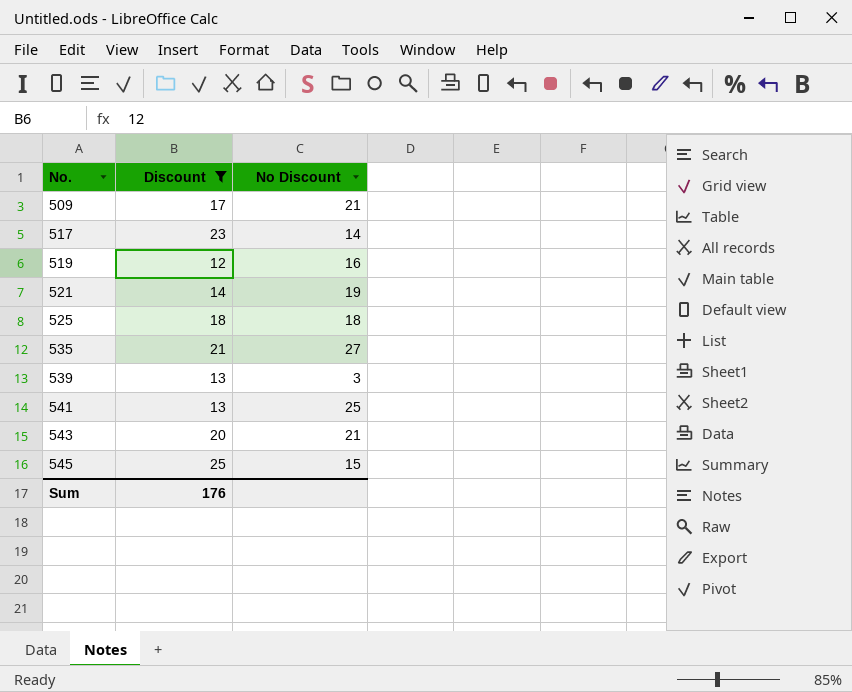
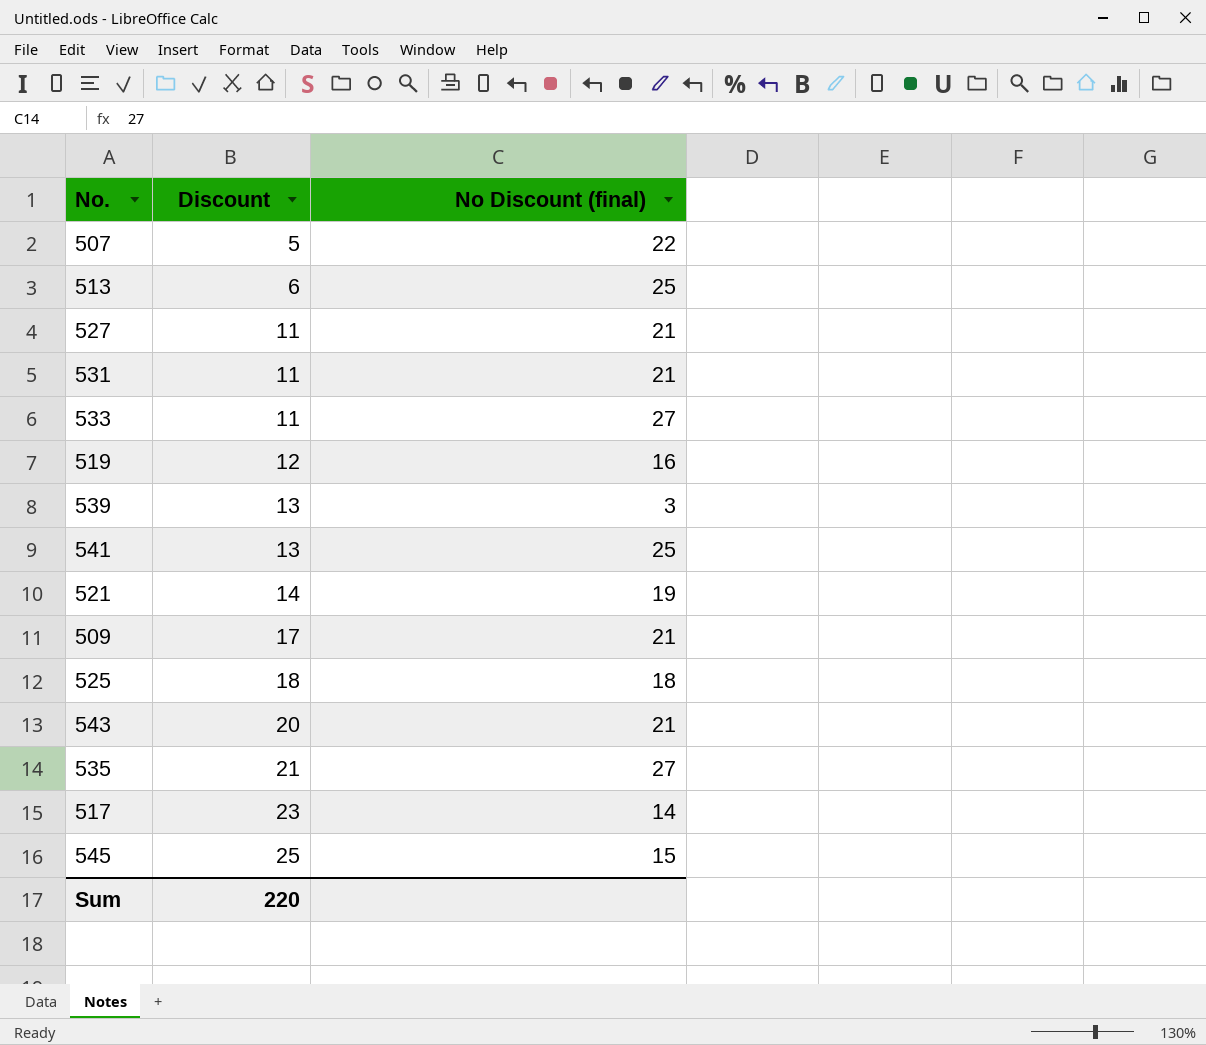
filter: Discount >= 12 -> none
row order: No. ascending -> Discount ascending
column name: No Discount -> No Discount (final)
Sum | Discount: 176 -> 220

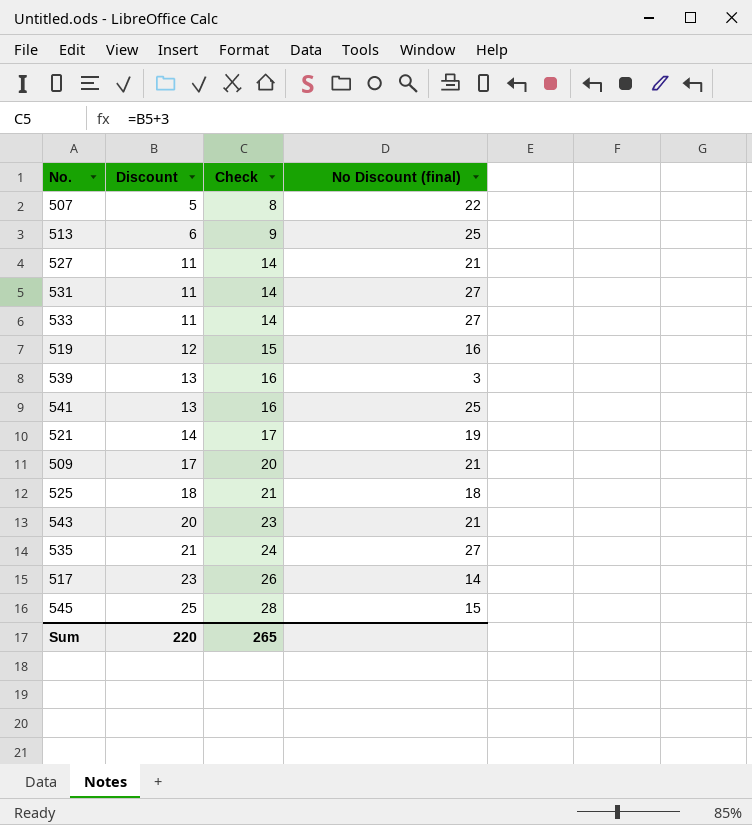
column Check | formula: none -> [Discount] + 3
531 | No Discount (final): 21 -> 27

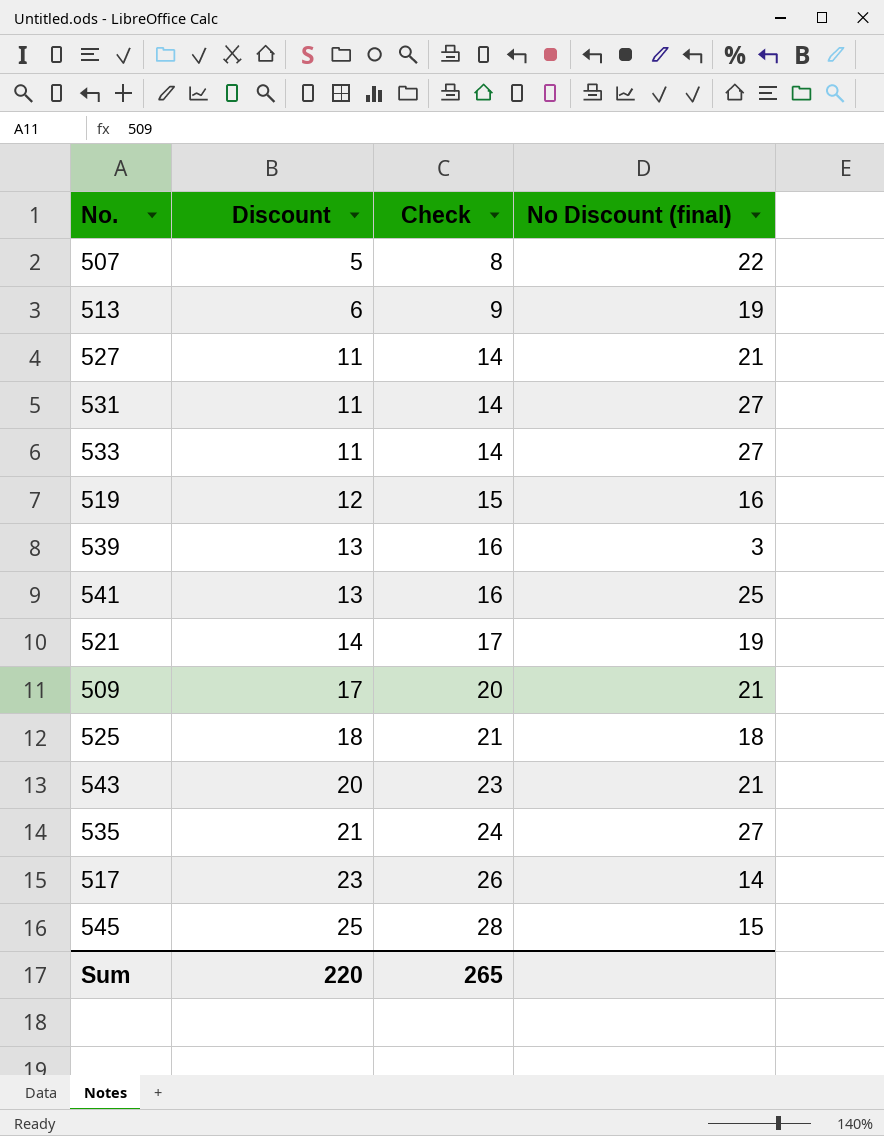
513 | No Discount (final): 25 -> 19

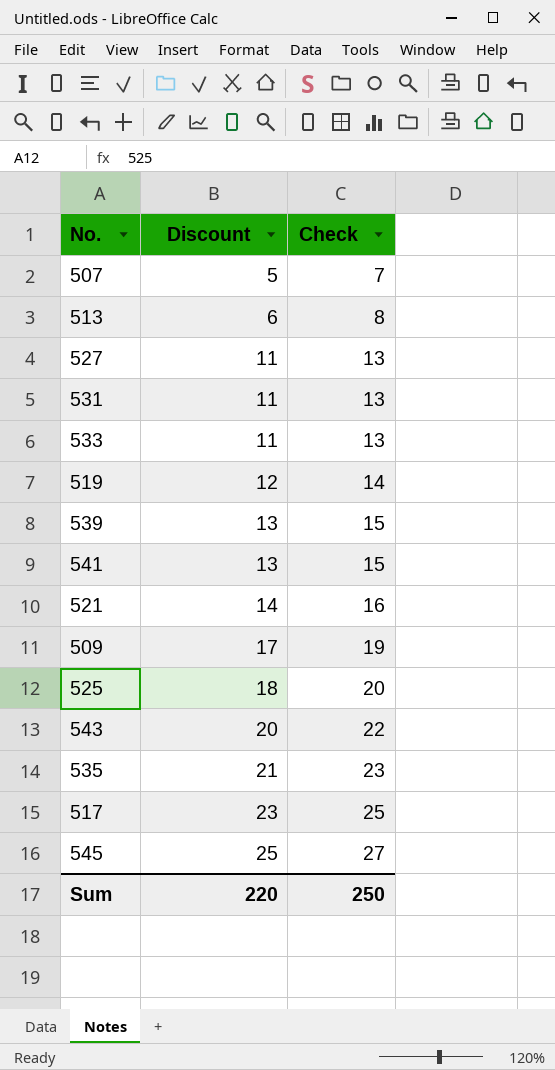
column No Discount (final) | position: 4 -> none
column Check | formula: [Discount] + 3 -> [Discount] + 2
Sum | Check: 265 -> 250

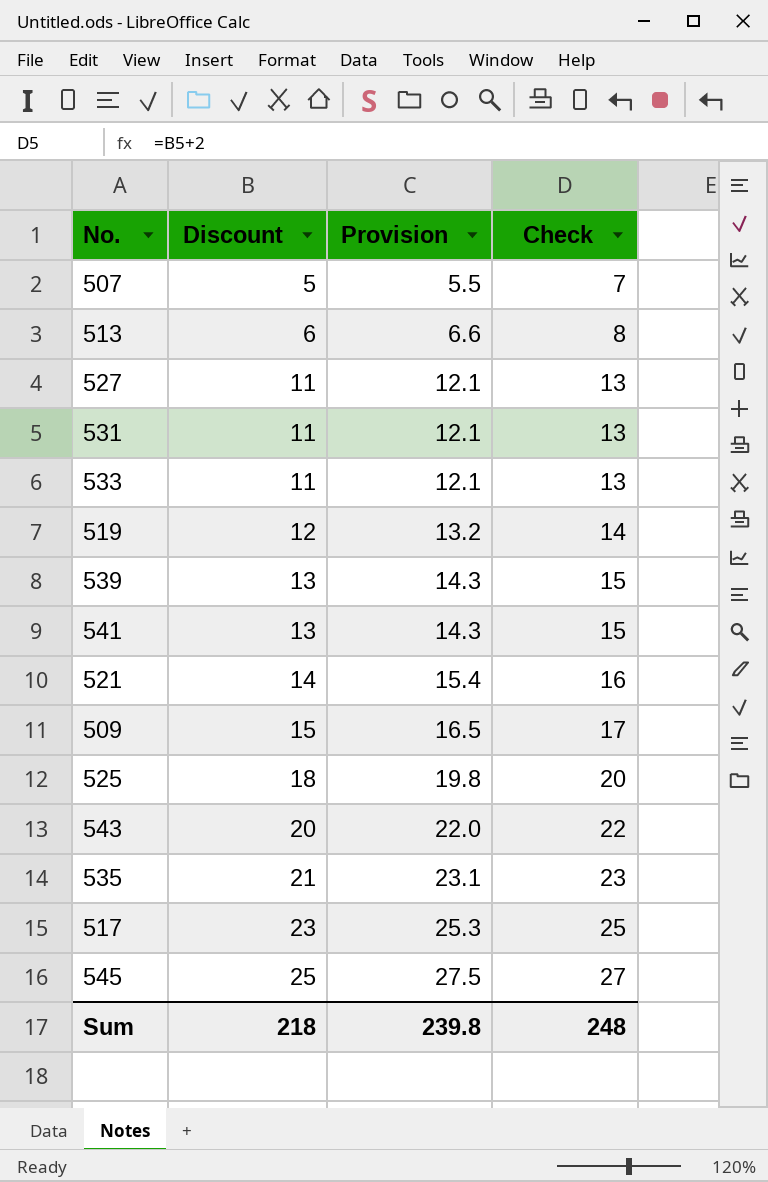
column Provision | formula: none -> [Discount] * 1.1
509 | Discount: 17 -> 15
509 | Check: 19 -> 17
Sum | Discount: 220 -> 218
Sum | Check: 250 -> 248

